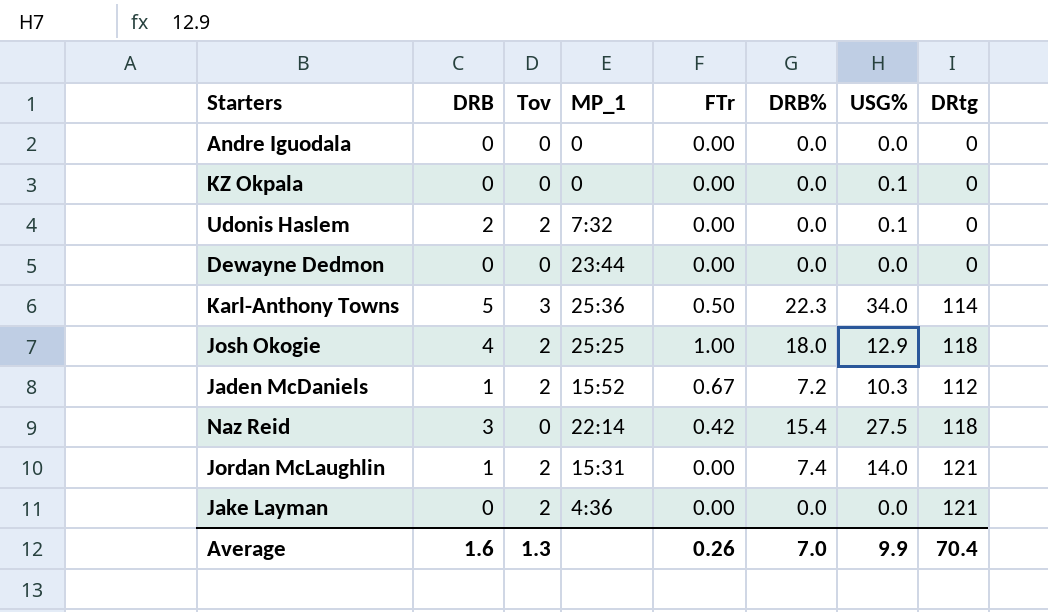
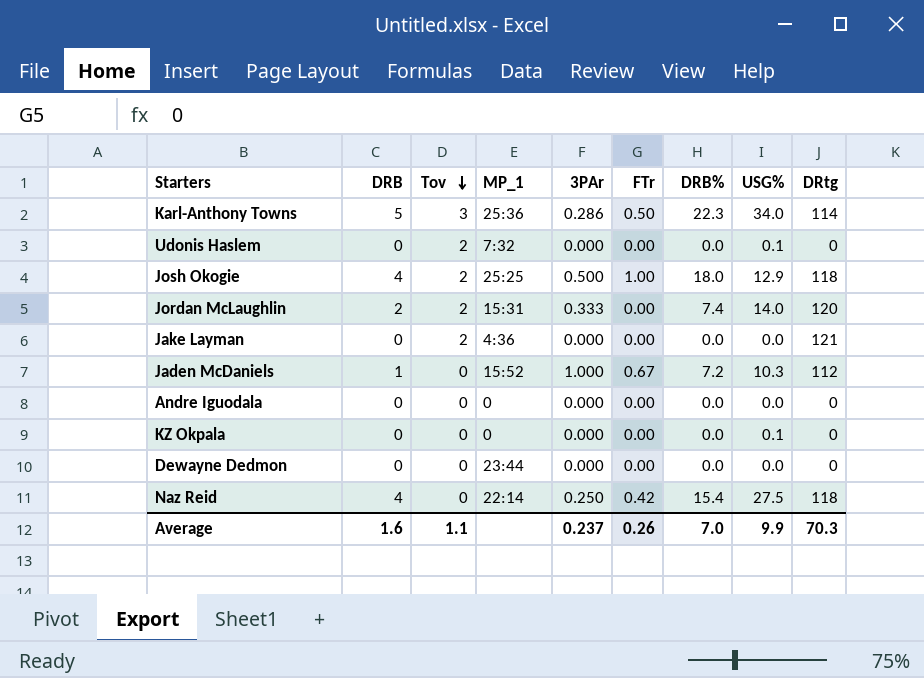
row order: none -> Tov descending
column 3PAr | position: none -> 5
Udonis Haslem | DRB: 2 -> 0
Jordan McLaughlin | DRB: 1 -> 2
Jordan McLaughlin | DRtg: 121 -> 120
Jaden McDaniels | Tov: 2 -> 0
Naz Reid | DRB: 3 -> 4
Average | Tov: 1.3 -> 1.1
Average | DRtg: 70.4 -> 70.3

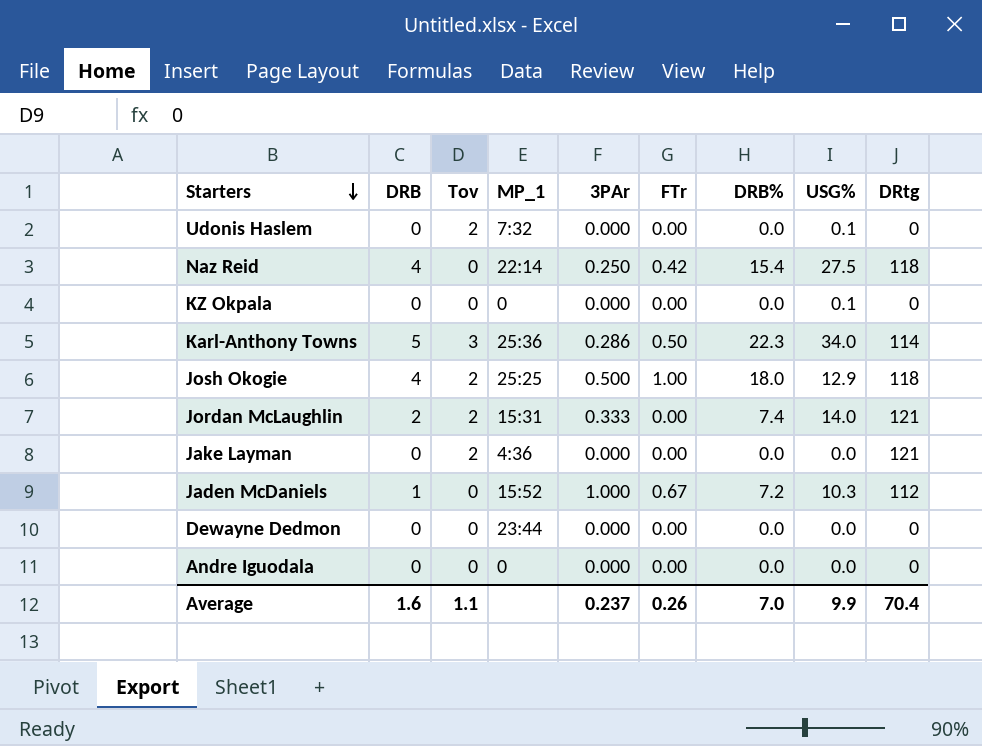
row order: Tov descending -> Starters descending
Jordan McLaughlin | DRtg: 120 -> 121
Average | DRtg: 70.3 -> 70.4

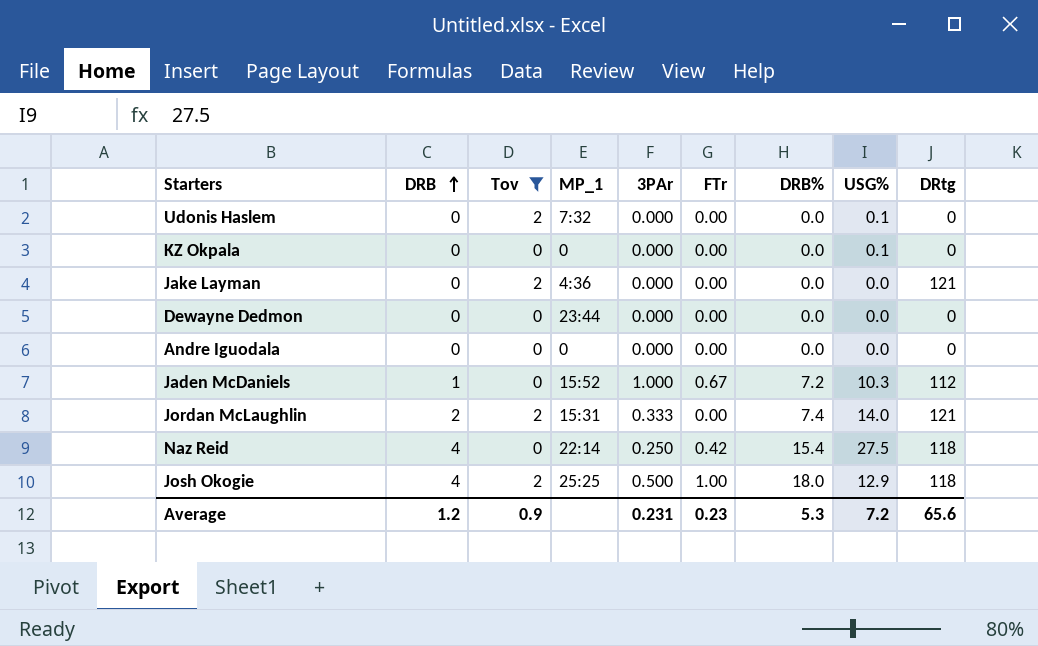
filter: none -> Tov != 3
row order: Starters descending -> DRB ascending
Average | DRB: 1.6 -> 1.2
Average | Tov: 1.1 -> 0.9
Average | 3PAr: 0.237 -> 0.231
Average | FTr: 0.26 -> 0.23
Average | DRB%: 7.0 -> 5.3
Average | USG%: 9.9 -> 7.2
Average | DRtg: 70.4 -> 65.6

